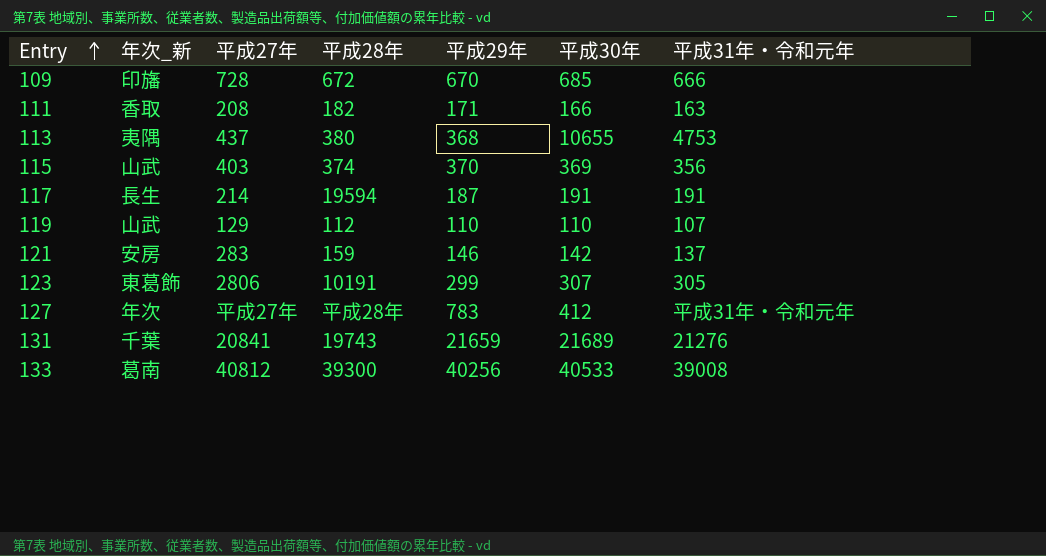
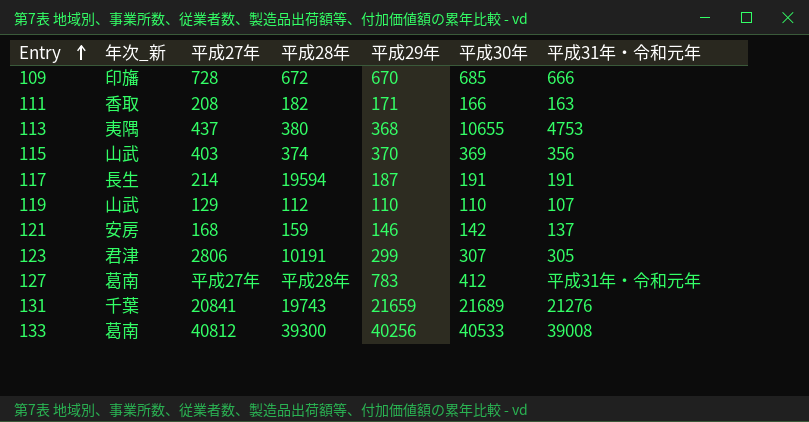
121 | 平成27年: 283 -> 168
123 | 年次_新: 東葛飾 -> 君津
127 | 年次_新: 年次 -> 葛南

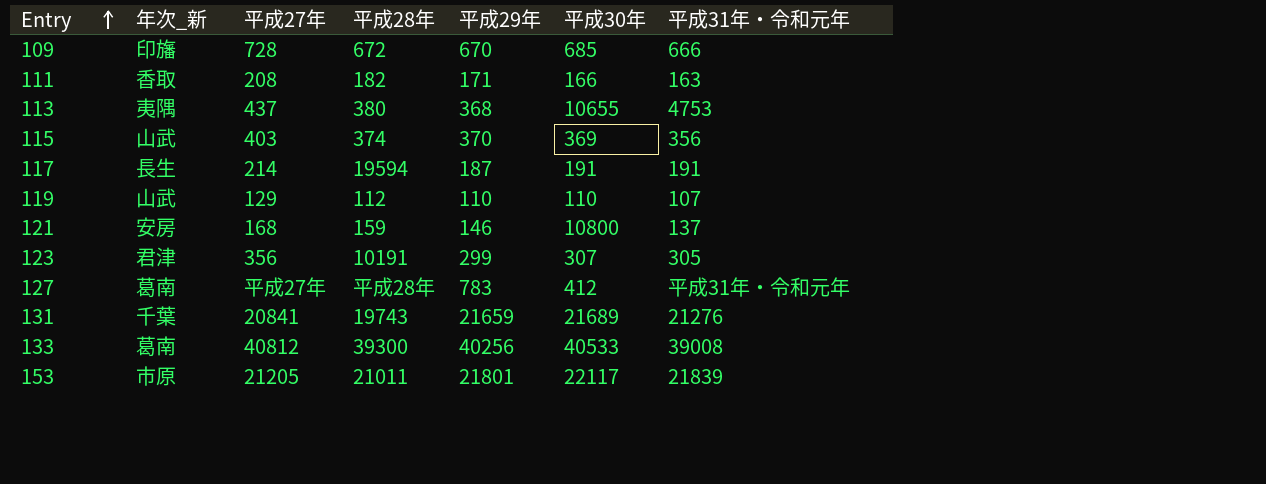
121 | 平成30年: 142 -> 10800
123 | 平成27年: 2806 -> 356
row 153: none -> 市原 | 21205 | 21011 | 21801 | 22117 | 21839

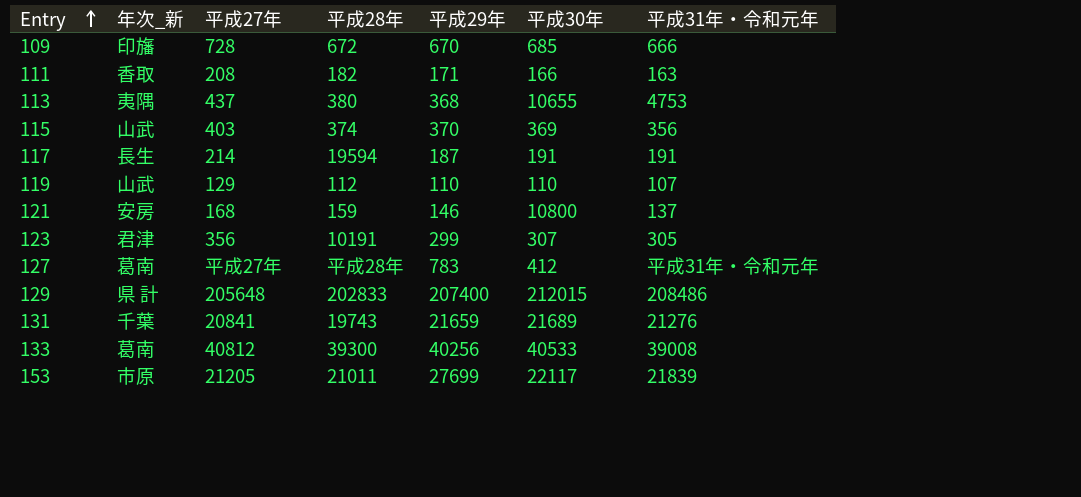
row 129: none -> 県 計 | 205648 | 202833 | 207400 | 212015 | 208486
153 | 平成29年: 21801 -> 27699

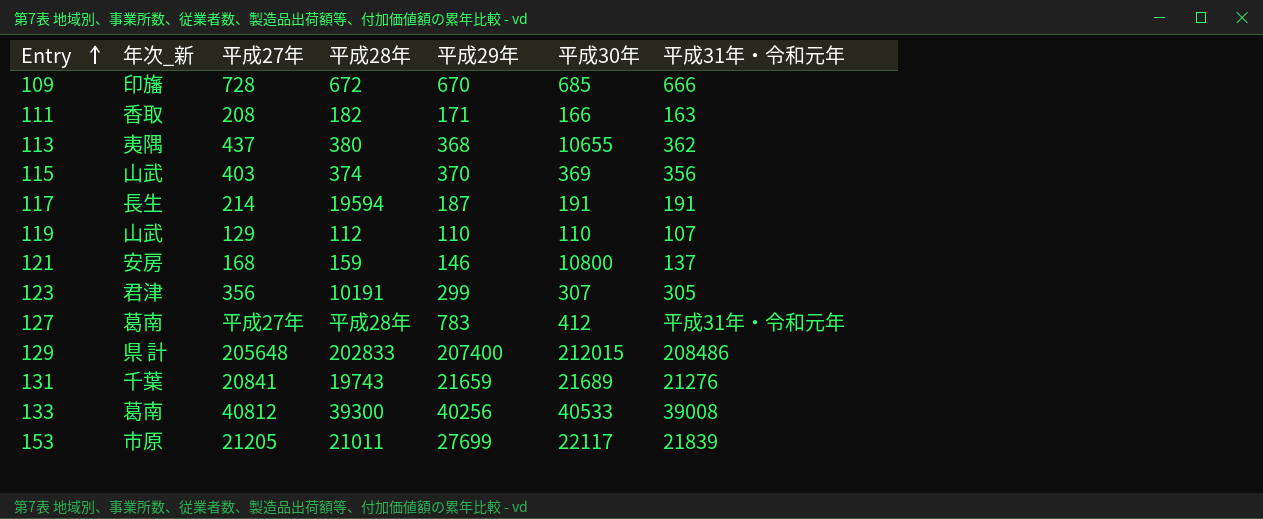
113 | 平成31年・令和元年: 4753 -> 362

